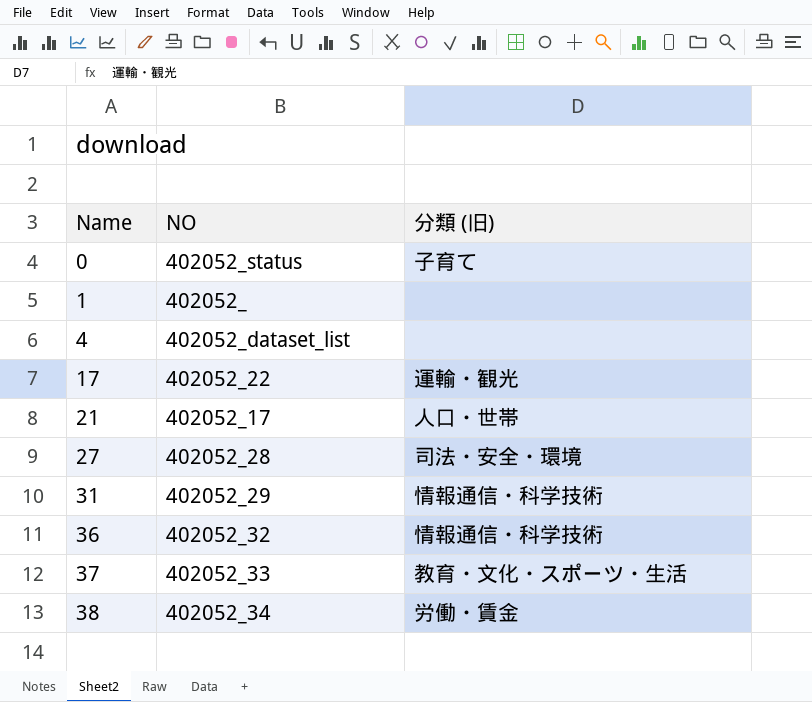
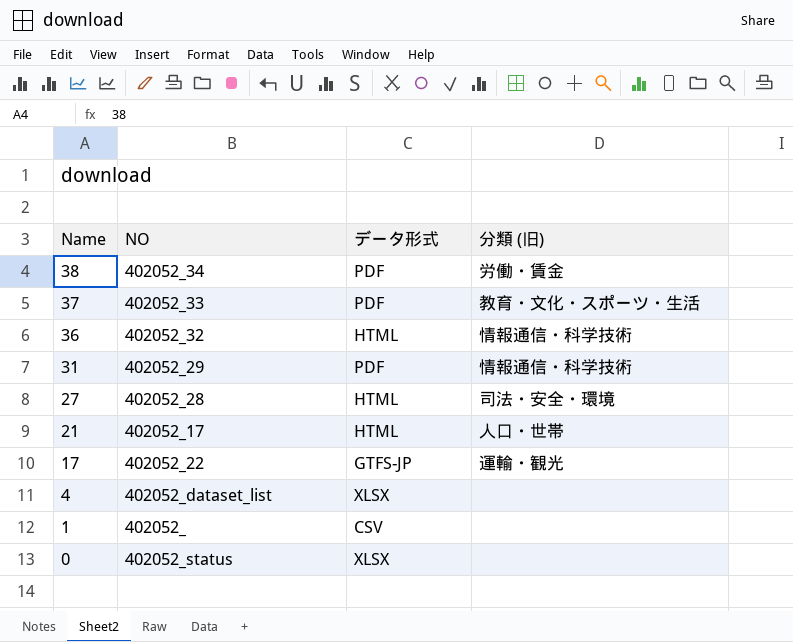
row order: Name ascending -> Name descending
column データ形式 | position: none -> 3
0 | 分類 (旧): 子育て -> none

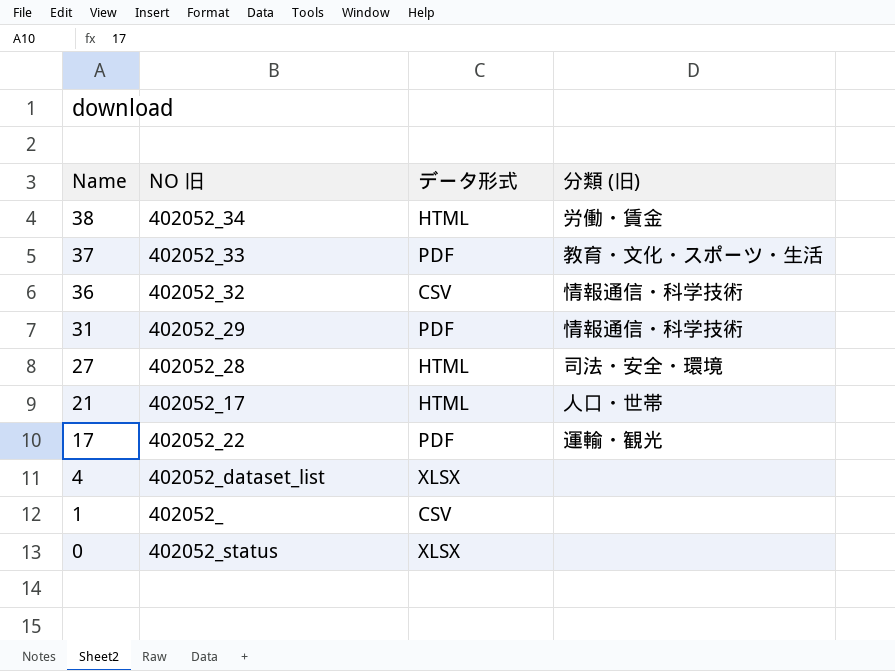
column name: NO -> NO 旧
38 | データ形式: PDF -> HTML
36 | データ形式: HTML -> CSV
17 | データ形式: GTFS-JP -> PDF

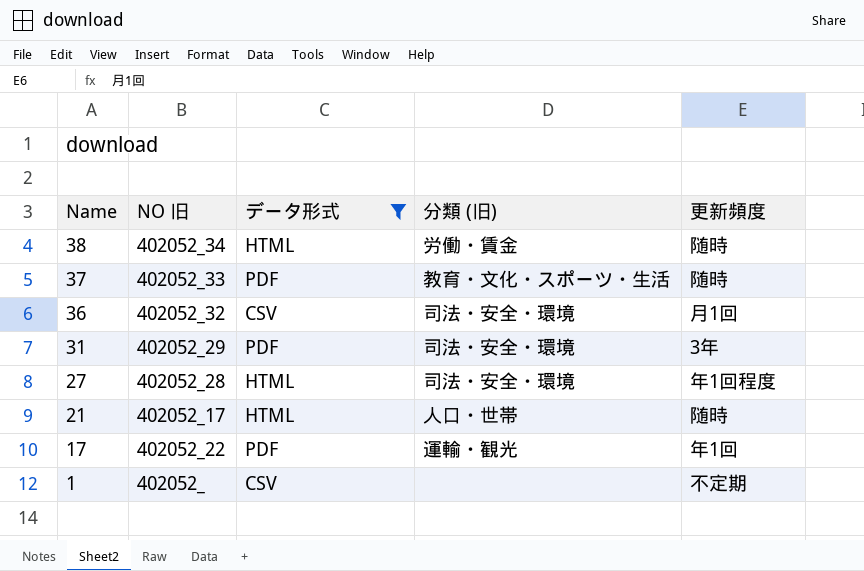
filter: none -> データ形式 != XLSX
column 更新頻度 | position: none -> 5
36 | 分類 (旧): 情報通信・科学技術 -> 司法・安全・環境
31 | 分類 (旧): 情報通信・科学技術 -> 司法・安全・環境

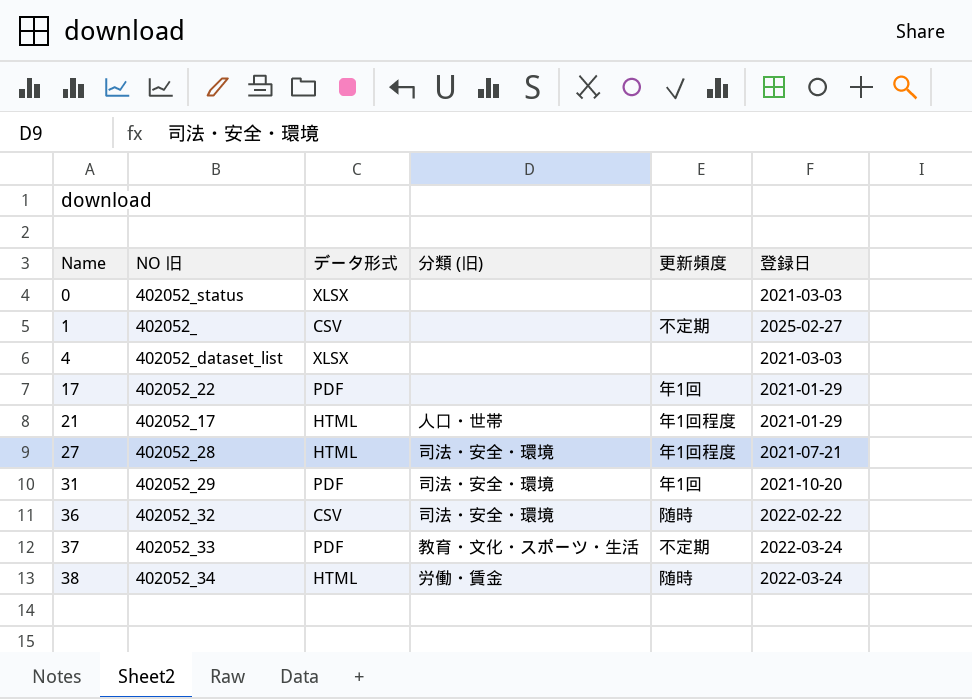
filter: データ形式 != XLSX -> none
row order: Name descending -> Name ascending
column 登録日 | position: none -> 6
17 | 分類 (旧): 運輸・観光 -> none
21 | 更新頻度: 随時 -> 年1回程度
31 | 更新頻度: 3年 -> 年1回
36 | 更新頻度: 月1回 -> 随時
37 | 更新頻度: 随時 -> 不定期

